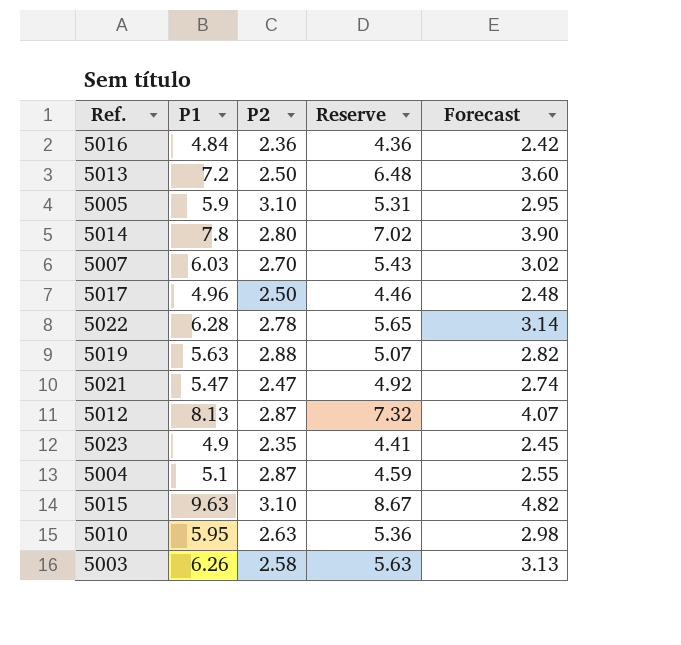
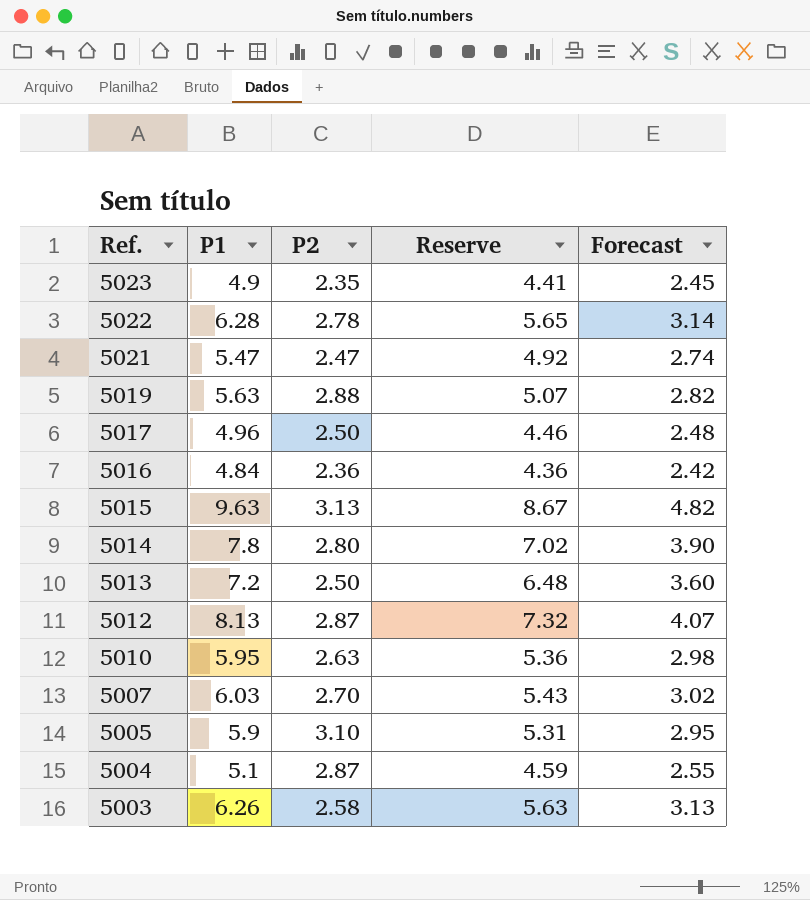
row order: none -> Ref. descending
5015 | P2: 3.10 -> 3.13

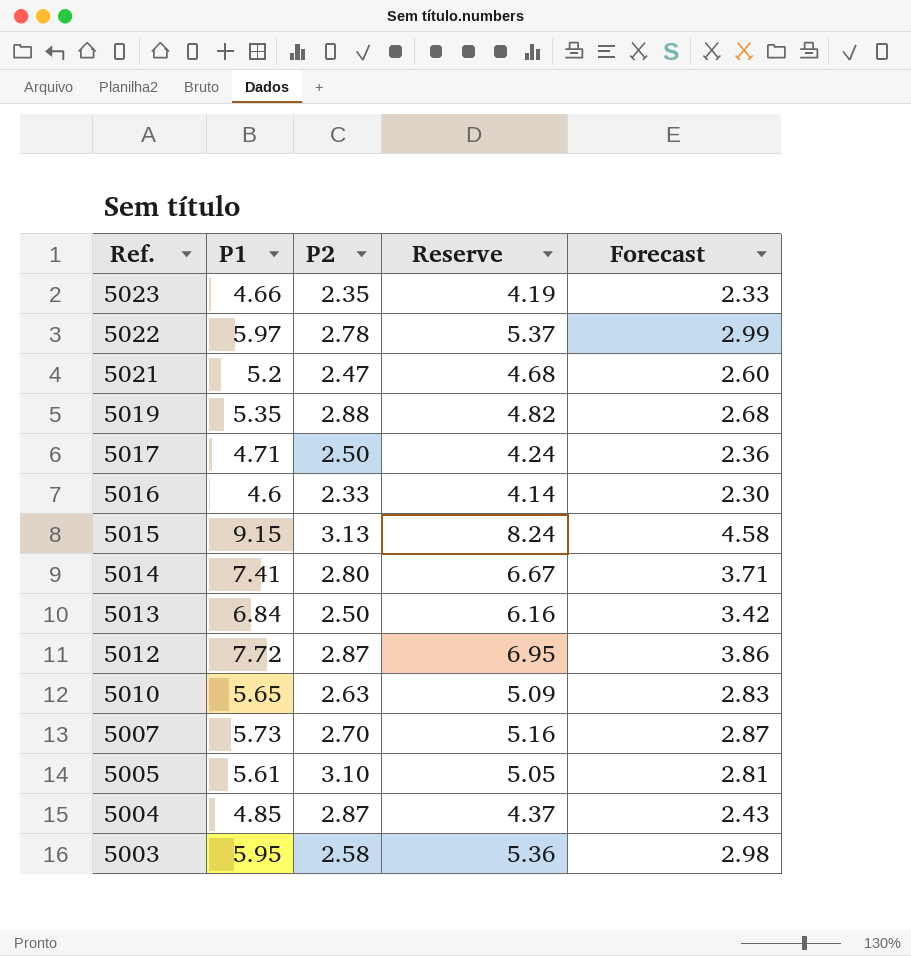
5023 | P1: 4.9 -> 4.66
5023 | Reserve: 4.41 -> 4.19
5023 | Forecast: 2.45 -> 2.33
5022 | P1: 6.28 -> 5.97
5022 | Reserve: 5.65 -> 5.37
5022 | Forecast: 3.14 -> 2.99
5021 | P1: 5.47 -> 5.2
5021 | Reserve: 4.92 -> 4.68
5021 | Forecast: 2.74 -> 2.60
5019 | P1: 5.63 -> 5.35
5019 | Reserve: 5.07 -> 4.82
5019 | Forecast: 2.82 -> 2.68
5017 | P1: 4.96 -> 4.71
5017 | Reserve: 4.46 -> 4.24
5017 | Forecast: 2.48 -> 2.36
5016 | P1: 4.84 -> 4.6
5016 | P2: 2.36 -> 2.33
5016 | Reserve: 4.36 -> 4.14
5016 | Forecast: 2.42 -> 2.30
5015 | P1: 9.63 -> 9.15
5015 | Reserve: 8.67 -> 8.24
5015 | Forecast: 4.82 -> 4.58
5014 | P1: 7.8 -> 7.41
5014 | Reserve: 7.02 -> 6.67
5014 | Forecast: 3.90 -> 3.71
5013 | P1: 7.2 -> 6.84
5013 | Reserve: 6.48 -> 6.16
5013 | Forecast: 3.60 -> 3.42
5012 | P1: 8.13 -> 7.72
5012 | Reserve: 7.32 -> 6.95
5012 | Forecast: 4.07 -> 3.86
5010 | P1: 5.95 -> 5.65
5010 | Reserve: 5.36 -> 5.09
5010 | Forecast: 2.98 -> 2.83
5007 | P1: 6.03 -> 5.73
5007 | Reserve: 5.43 -> 5.16
5007 | Forecast: 3.02 -> 2.87
5005 | P1: 5.9 -> 5.61
5005 | Reserve: 5.31 -> 5.05
5005 | Forecast: 2.95 -> 2.81
5004 | P1: 5.1 -> 4.85
5004 | Reserve: 4.59 -> 4.37
5004 | Forecast: 2.55 -> 2.43
5003 | P1: 6.26 -> 5.95
5003 | Reserve: 5.63 -> 5.36
5003 | Forecast: 3.13 -> 2.98

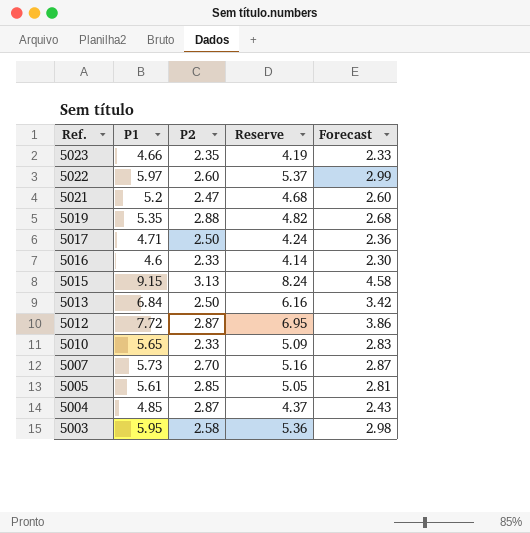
row 5014: 7.41 | 2.80 | 6.67 | 3.71 -> none
5022 | P2: 2.78 -> 2.60
5010 | P2: 2.63 -> 2.33
5005 | P2: 3.10 -> 2.85

